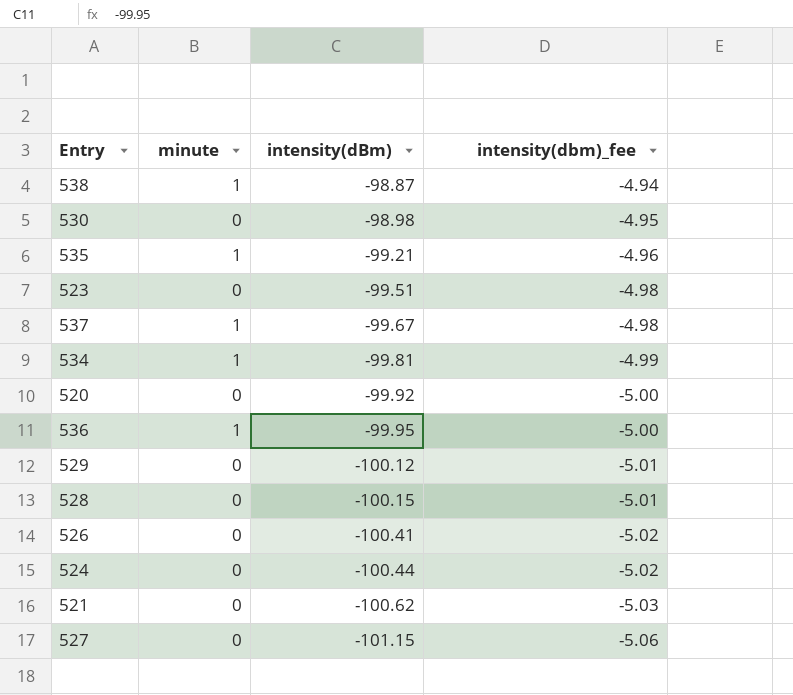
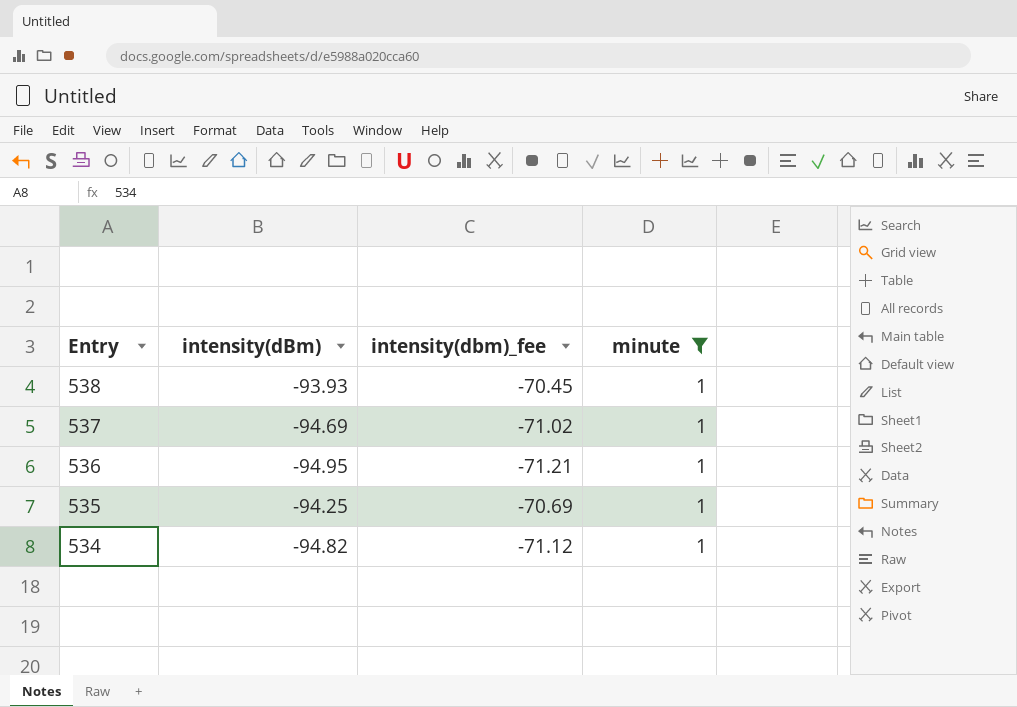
filter: none -> minute = 1
row order: intensity(dBm) descending -> Entry descending
column intensity(dbm)_fee | formula: [intensity(dBm)] * 0.05 -> [intensity(dBm)] * 0.75
column minute | position: 2 -> 4
538 | intensity(dBm): -98.87 -> -93.93
537 | intensity(dBm): -99.67 -> -94.69
536 | intensity(dBm): -99.95 -> -94.95
535 | intensity(dBm): -99.21 -> -94.25
534 | intensity(dBm): -99.81 -> -94.82

